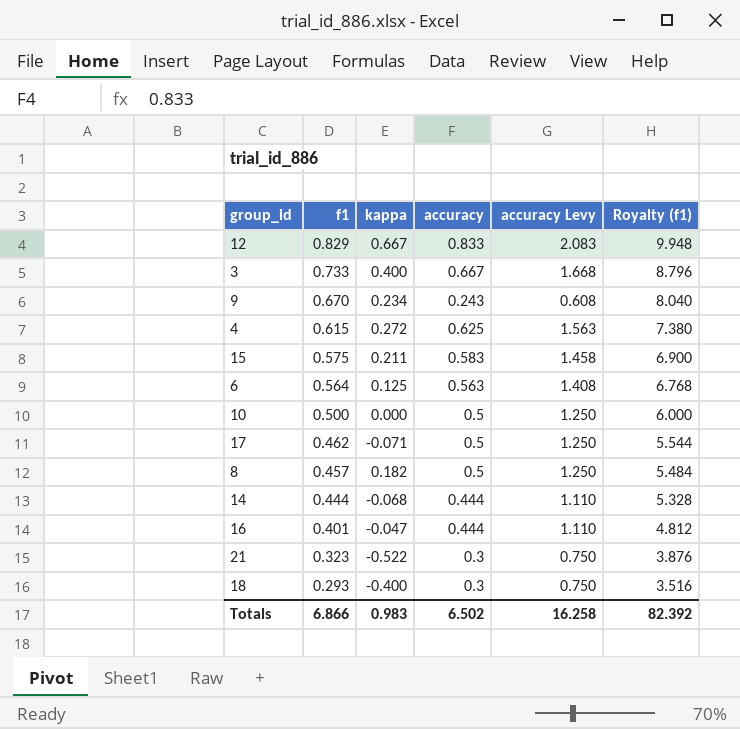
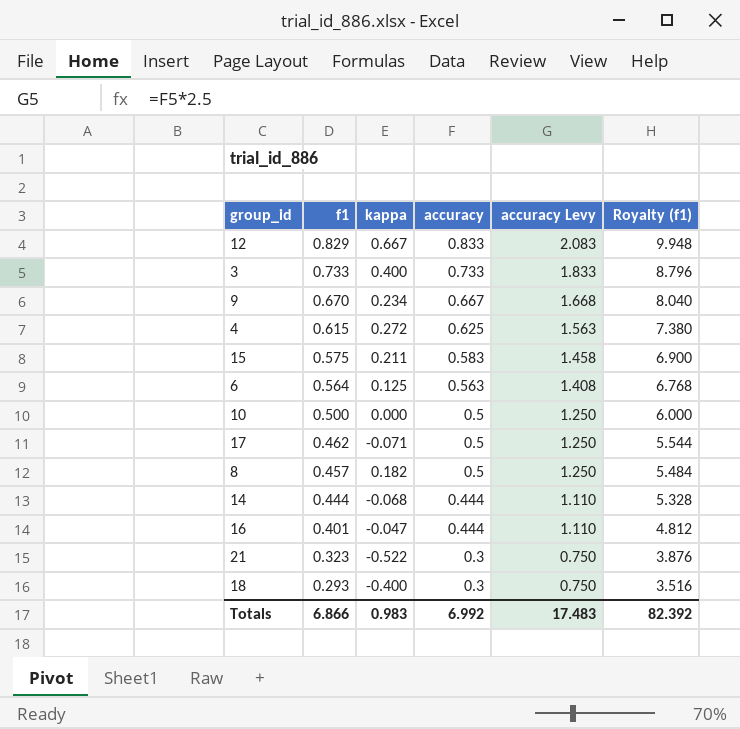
3 | accuracy: 0.667 -> 0.733
3 | accuracy Levy: 1.668 -> 1.833
9 | accuracy: 0.243 -> 0.667
9 | accuracy Levy: 0.608 -> 1.668
Totals | accuracy: 6.502 -> 6.992
Totals | accuracy Levy: 16.258 -> 17.483

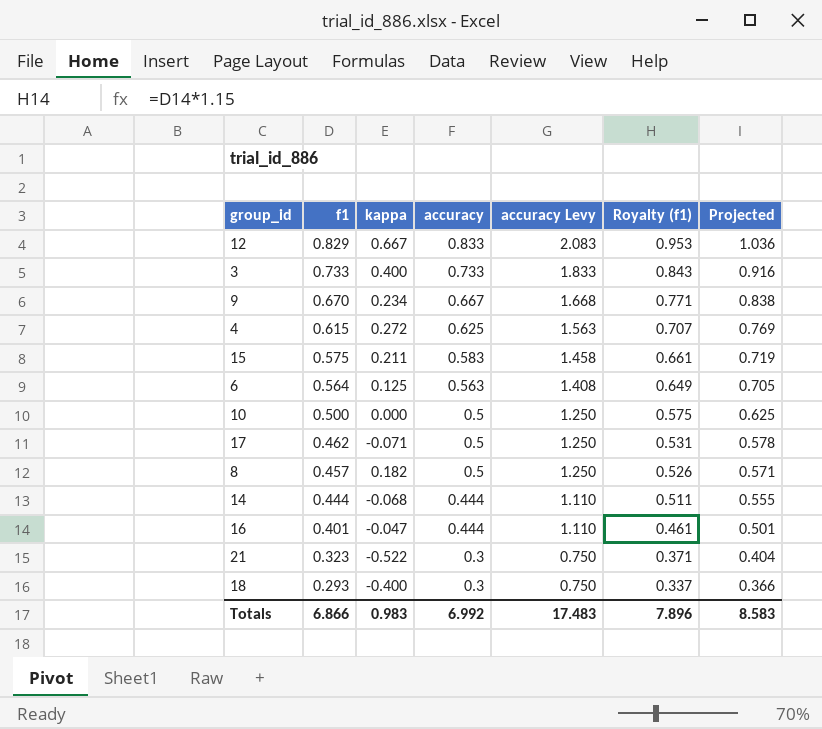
column Royalty (f1) | formula: [f1] * 12 -> [f1] * 1.15
column Projected | formula: none -> [f1] * 1.25
Totals | Royalty (f1): 82.392 -> 7.896

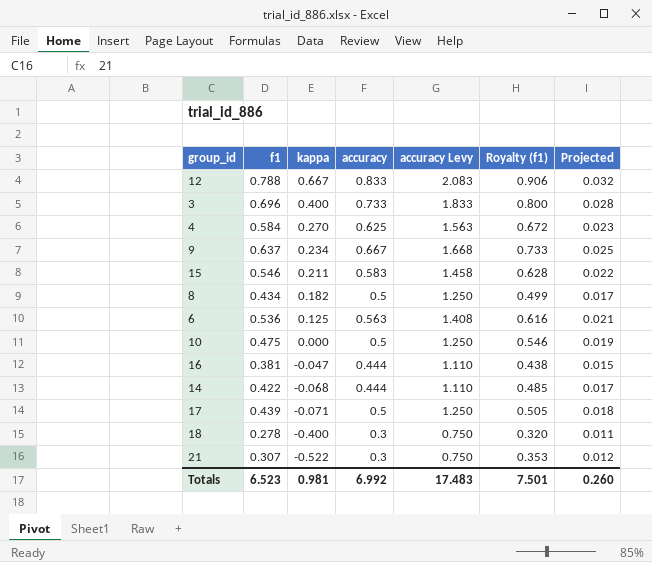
row order: f1 descending -> kappa descending
column Projected | formula: [f1] * 1.25 -> [f1] * 0.04
12 | f1: 0.829 -> 0.788
12 | Royalty (f1): 0.953 -> 0.906
3 | f1: 0.733 -> 0.696
3 | Royalty (f1): 0.843 -> 0.800
4 | f1: 0.615 -> 0.584
4 | kappa: 0.272 -> 0.270
4 | Royalty (f1): 0.707 -> 0.672
9 | f1: 0.670 -> 0.637
9 | Royalty (f1): 0.771 -> 0.733
15 | f1: 0.575 -> 0.546
15 | Royalty (f1): 0.661 -> 0.628
8 | f1: 0.457 -> 0.434
8 | Royalty (f1): 0.526 -> 0.499
6 | f1: 0.564 -> 0.536
6 | Royalty (f1): 0.649 -> 0.616
10 | f1: 0.500 -> 0.475
10 | Royalty (f1): 0.575 -> 0.546
16 | f1: 0.401 -> 0.381
16 | Royalty (f1): 0.461 -> 0.438
14 | f1: 0.444 -> 0.422
14 | Royalty (f1): 0.511 -> 0.485
17 | f1: 0.462 -> 0.439
17 | Royalty (f1): 0.531 -> 0.505
18 | f1: 0.293 -> 0.278
18 | Royalty (f1): 0.337 -> 0.320
21 | f1: 0.323 -> 0.307
21 | Royalty (f1): 0.371 -> 0.353
Totals | f1: 6.866 -> 6.523
Totals | kappa: 0.983 -> 0.981
Totals | Royalty (f1): 7.896 -> 7.501
Totals | Projected: 8.583 -> 0.260

